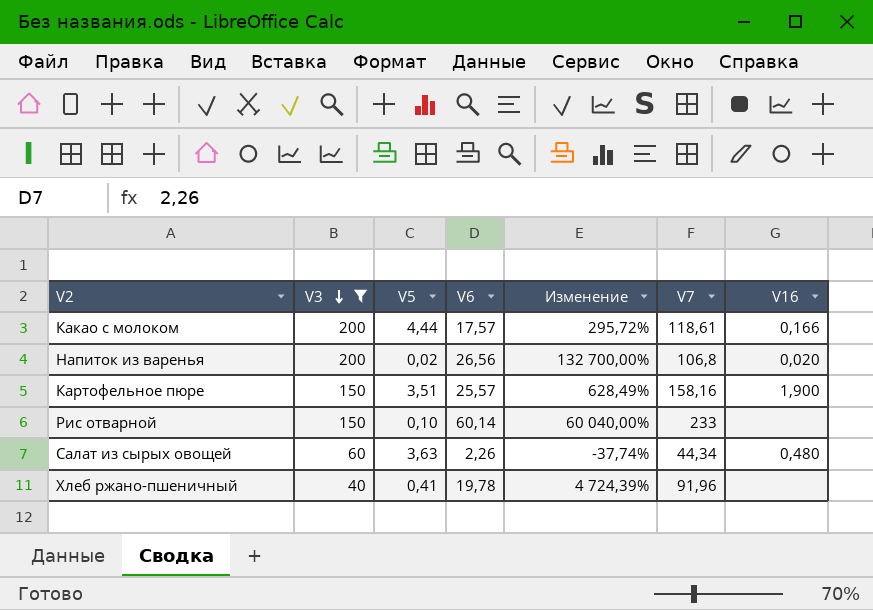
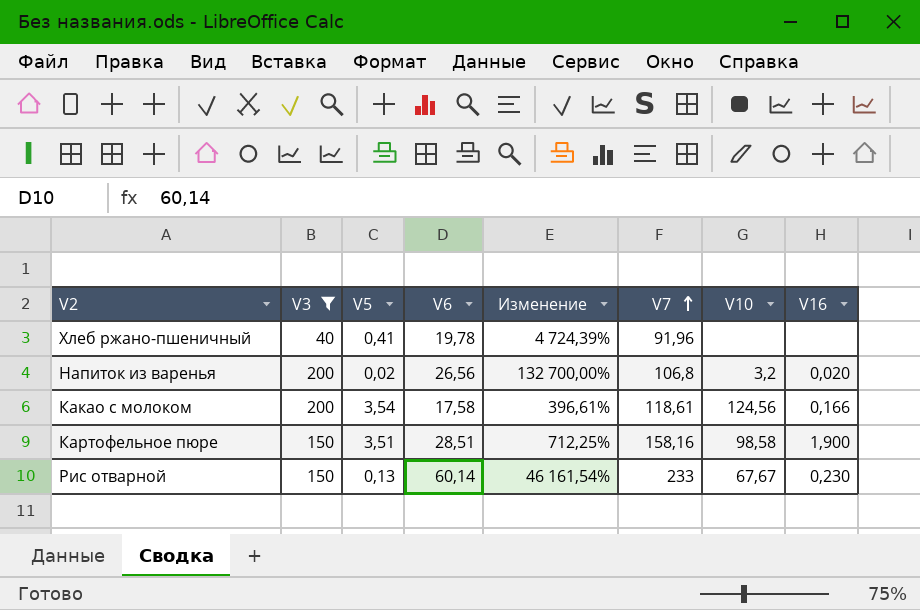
row order: V3 descending -> V7 ascending
column V10 | position: none -> 7
row Салат из сырых овощей: 60 | 3,63 | 2,26 | -37,74% | 44,34 | 0,480 -> none
Какао с молоком | V5: 4,44 -> 3,54
Какао с молоком | V6: 17,57 -> 17,58
Какао с молоком | Изменение: 295,72% -> 396,61%
Картофельное пюре | V6: 25,57 -> 28,51
Картофельное пюре | Изменение: 628,49% -> 712,25%
Рис отварной | V5: 0,10 -> 0,13
Рис отварной | Изменение: 60 040,00% -> 46 161,54%
Рис отварной | V16: none -> 0,230

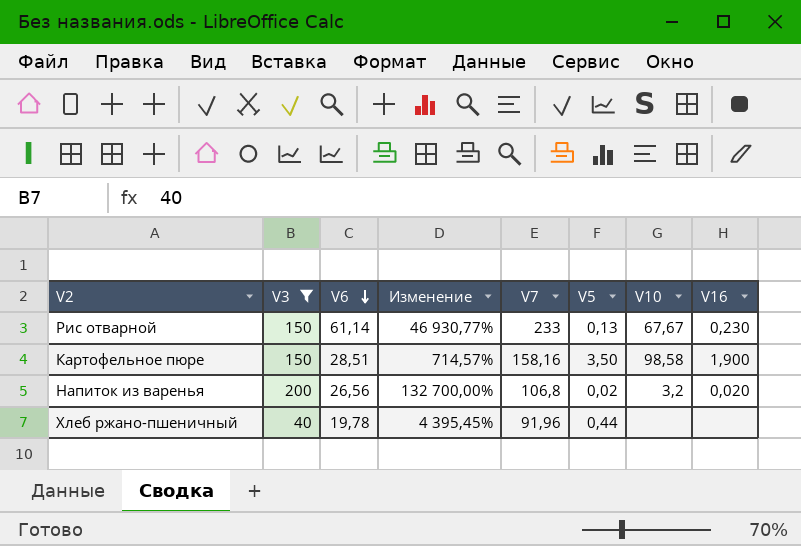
row order: V7 ascending -> V6 descending
column V5 | position: 3 -> 6
row Какао с молоком: 200 | 3,54 | 17,58 | 396,61% | 118,61 | 124,56 | 0,166 -> none
Рис отварной | V6: 60,14 -> 61,14
Рис отварной | Изменение: 46 161,54% -> 46 930,77%
Картофельное пюре | Изменение: 712,25% -> 714,57%
Картофельное пюре | V5: 3,51 -> 3,50
Хлеб ржано-пшеничный | Изменение: 4 724,39% -> 4 395,45%
Хлеб ржано-пшеничный | V5: 0,41 -> 0,44

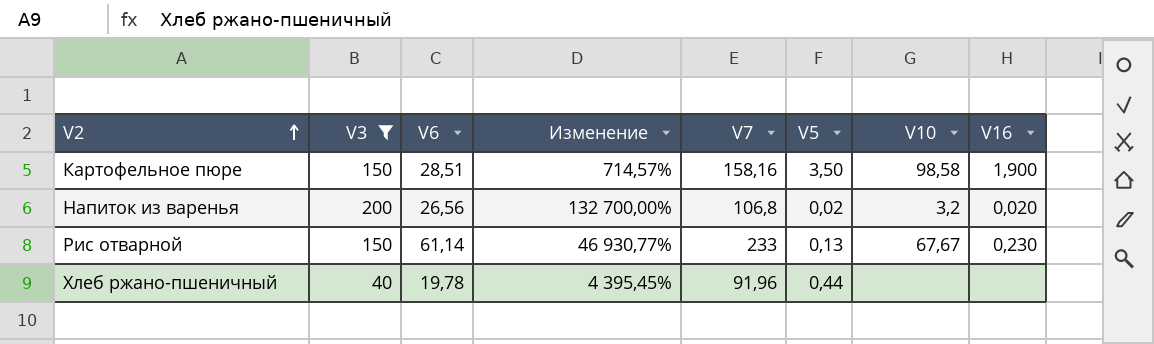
row order: V6 descending -> V2 ascending

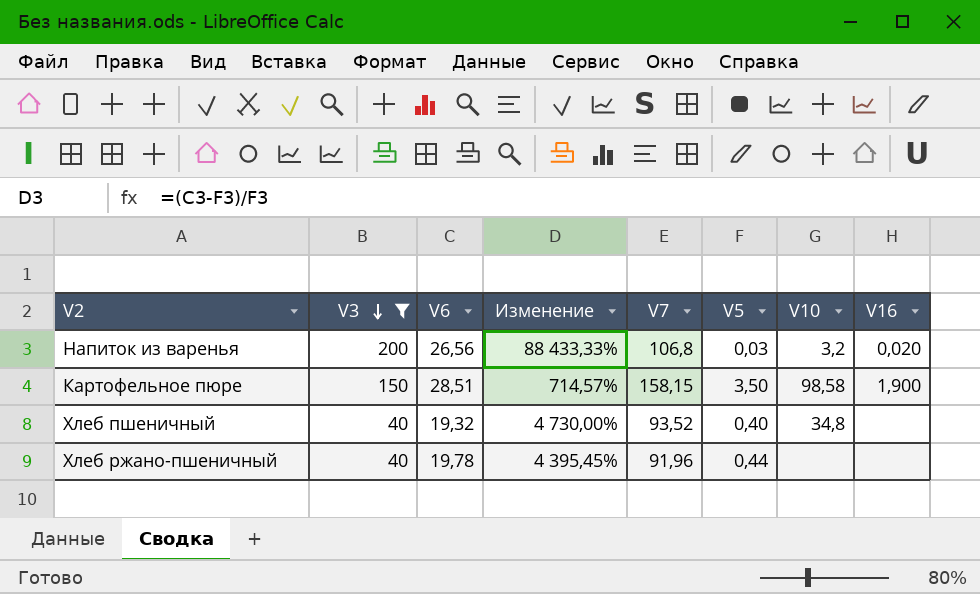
row order: V2 ascending -> V3 descending
row Рис отварной: 150 | 61,14 | 46 930,77% | 233 | 0,13 | 67,67 | 0,230 -> none
Напиток из варенья | Изменение: 132 700,00% -> 88 433,33%
Напиток из варенья | V5: 0,02 -> 0,03
Картофельное пюре | V7: 158,16 -> 158,15
row Хлеб пшеничный: none -> 40 | 19,32 | 4 730,00% | 93,52 | 0,40 | 34,8 | none

